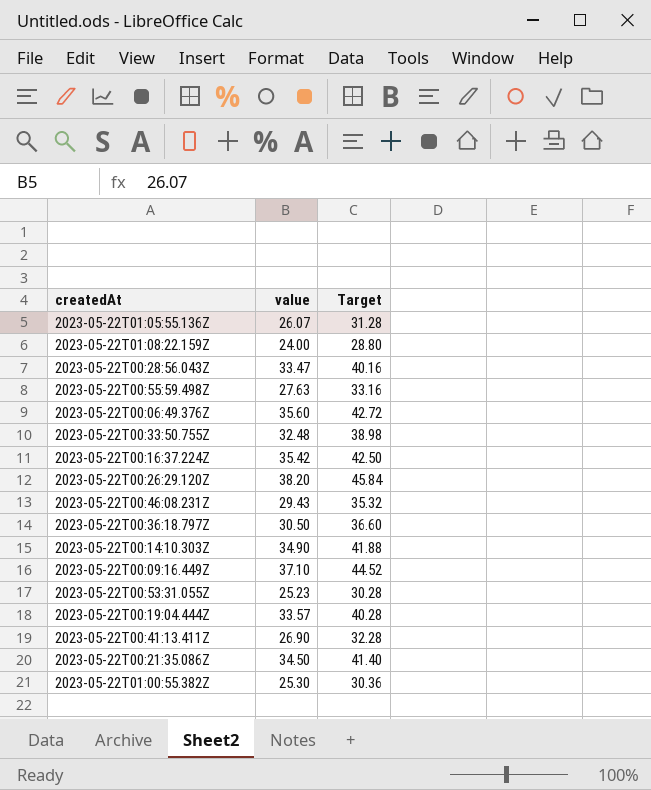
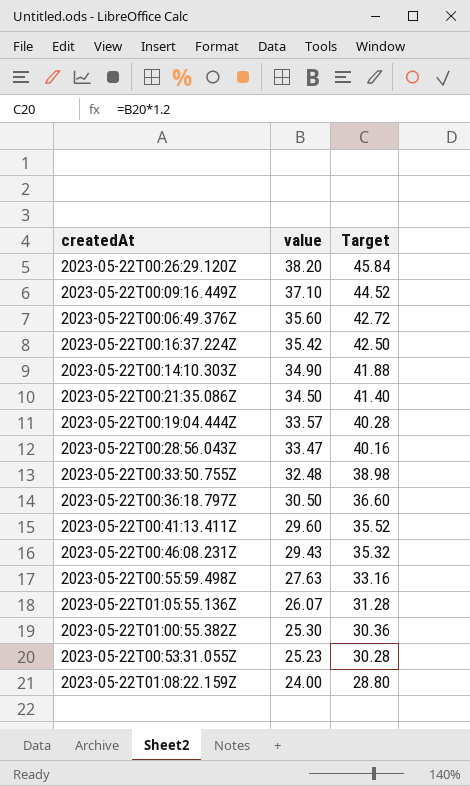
row order: none -> value descending
2023-05-22T00:41:13.411Z | value: 26.90 -> 29.60
2023-05-22T00:41:13.411Z | Target: 32.28 -> 35.52

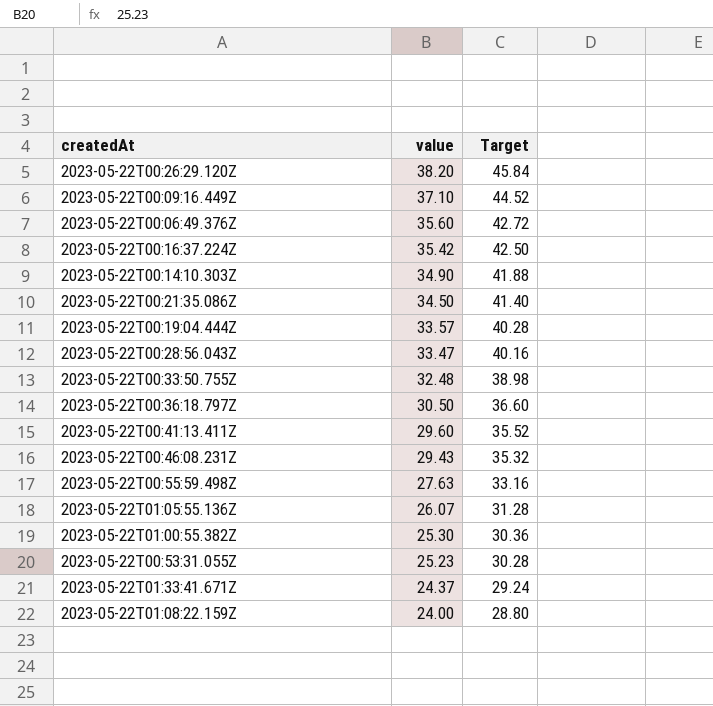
row 2023-05-22T01:33:41.671Z: none -> 24.37 | 29.24

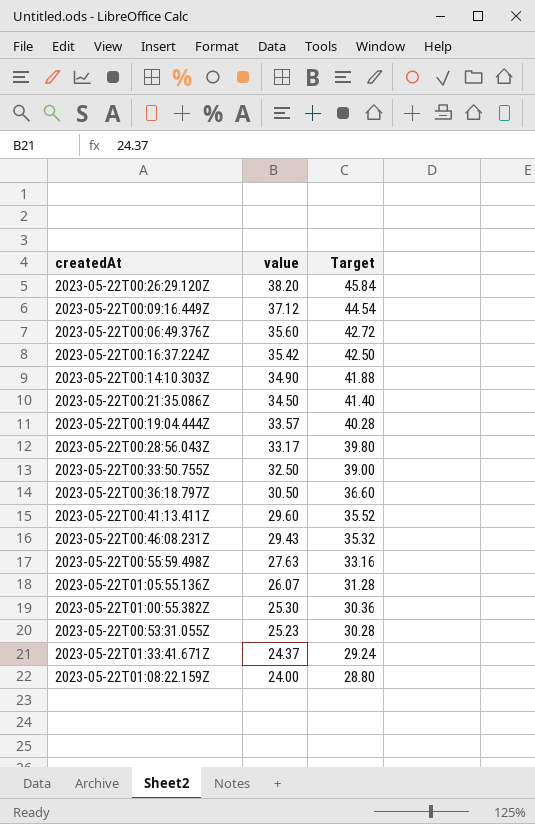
2023-05-22T00:09:16.449Z | value: 37.10 -> 37.12
2023-05-22T00:09:16.449Z | Target: 44.52 -> 44.54
2023-05-22T00:28:56.043Z | value: 33.47 -> 33.17
2023-05-22T00:28:56.043Z | Target: 40.16 -> 39.80
2023-05-22T00:33:50.755Z | value: 32.48 -> 32.50
2023-05-22T00:33:50.755Z | Target: 38.98 -> 39.00

